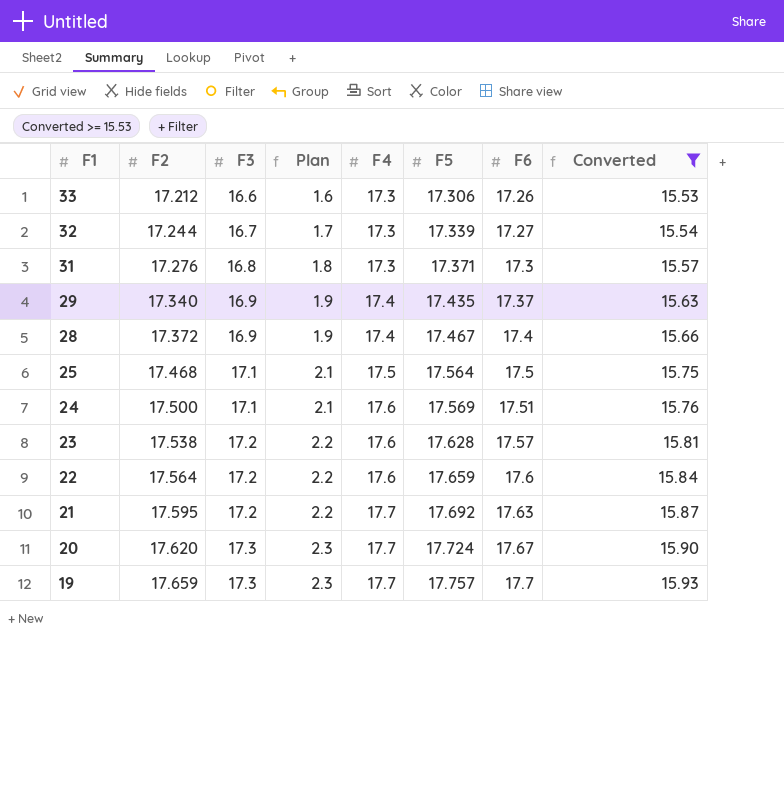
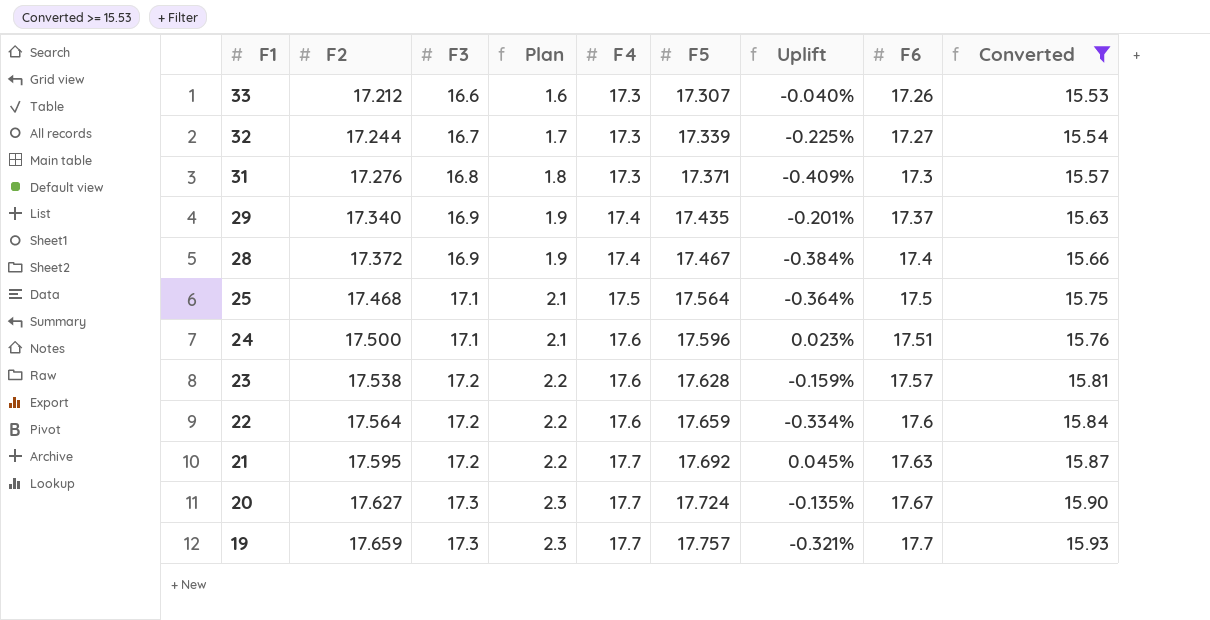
column Uplift | formula: none -> ([F4] - [F5]) / [F5]
33 | F5: 17.306 -> 17.307
24 | F5: 17.569 -> 17.596
20 | F2: 17.620 -> 17.627

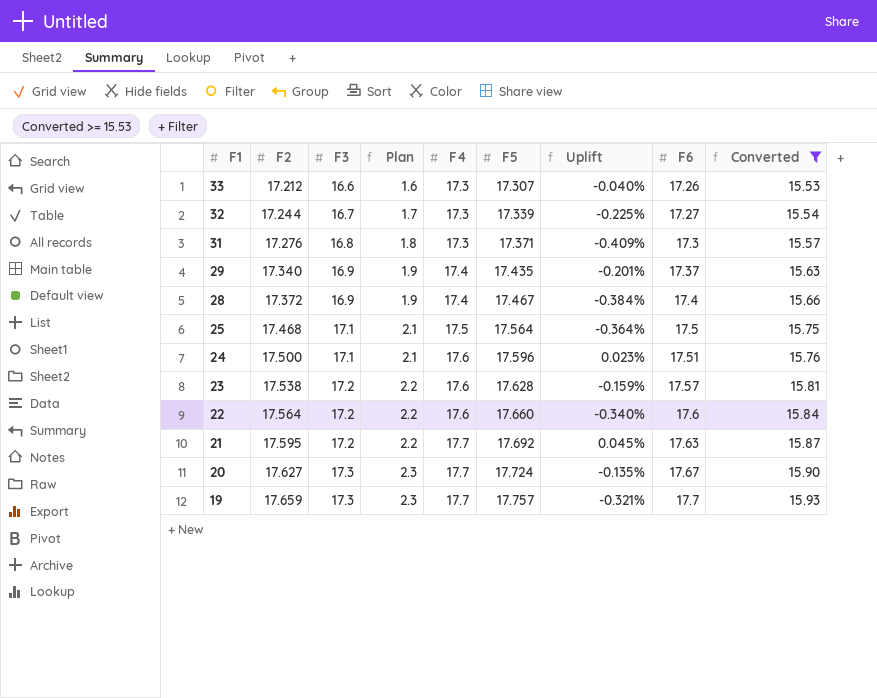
22 | F5: 17.659 -> 17.660
22 | Uplift: -0.334% -> -0.340%

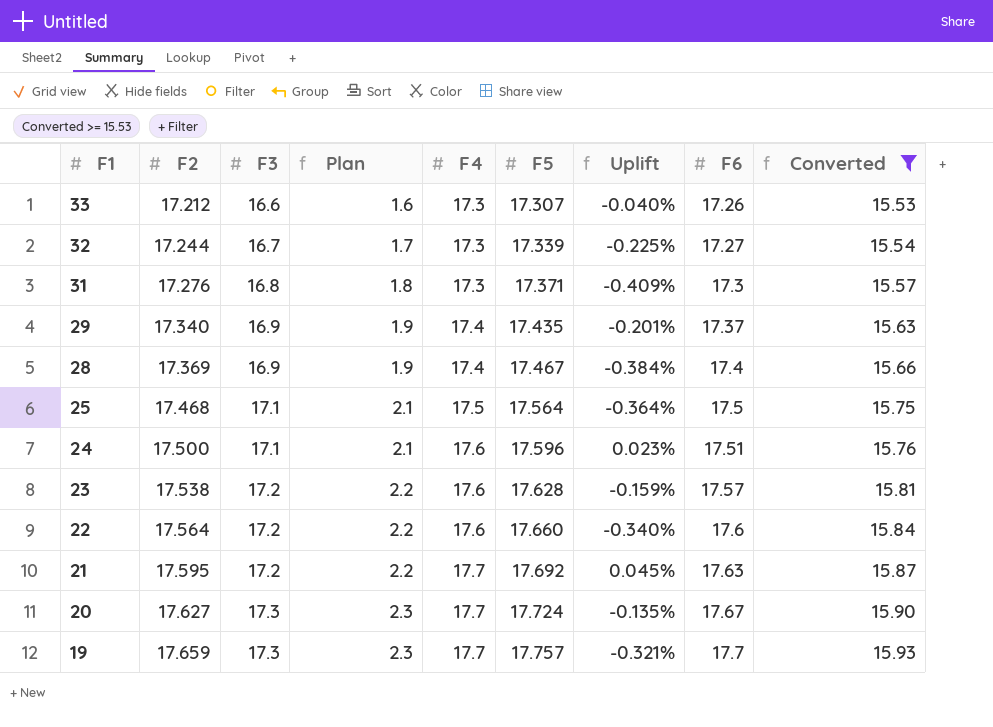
28 | F2: 17.372 -> 17.369

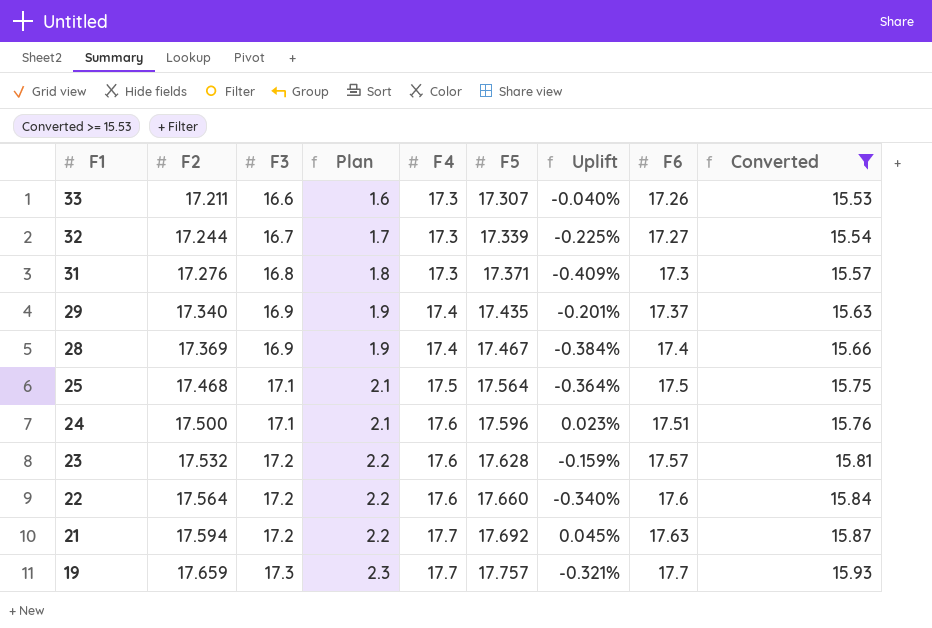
row 20: 17.627 | 17.3 | 2.3 | 17.7 | 17.724 | -0.135% | 17.67 | 15.90 -> none
33 | F2: 17.212 -> 17.211
23 | F2: 17.538 -> 17.532
21 | F2: 17.595 -> 17.594

